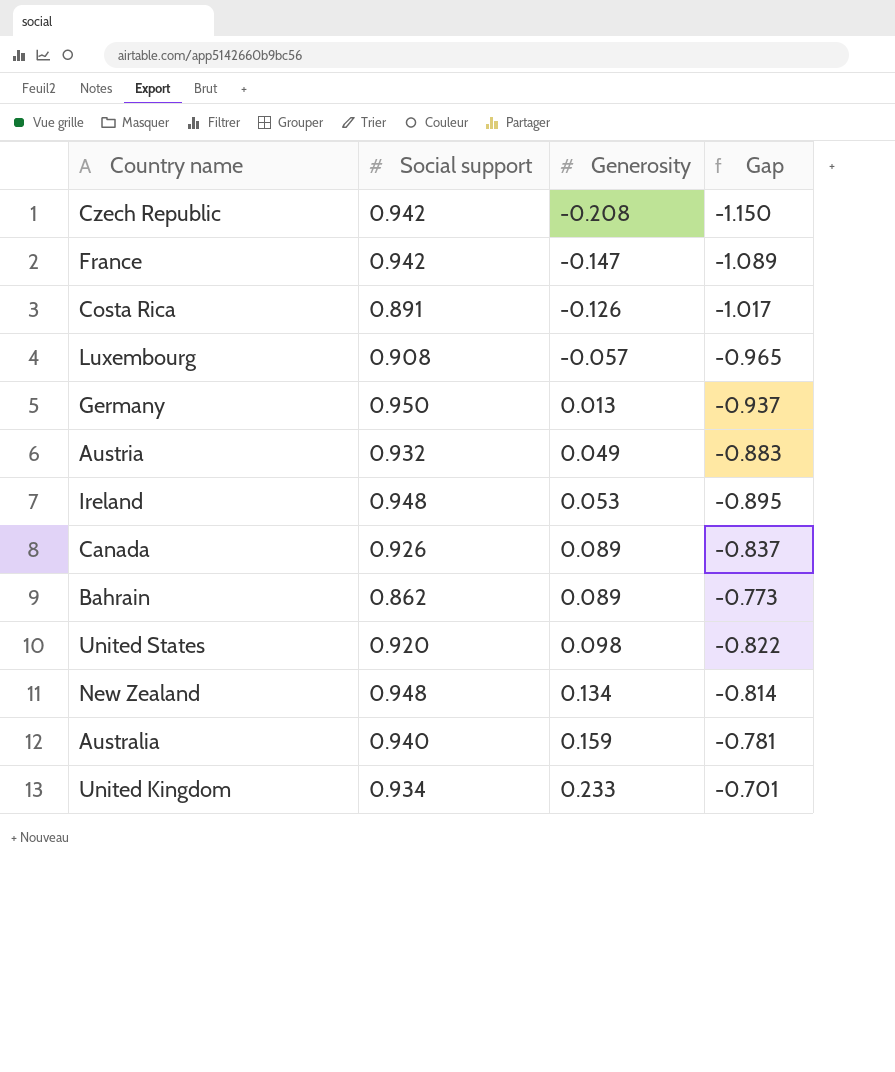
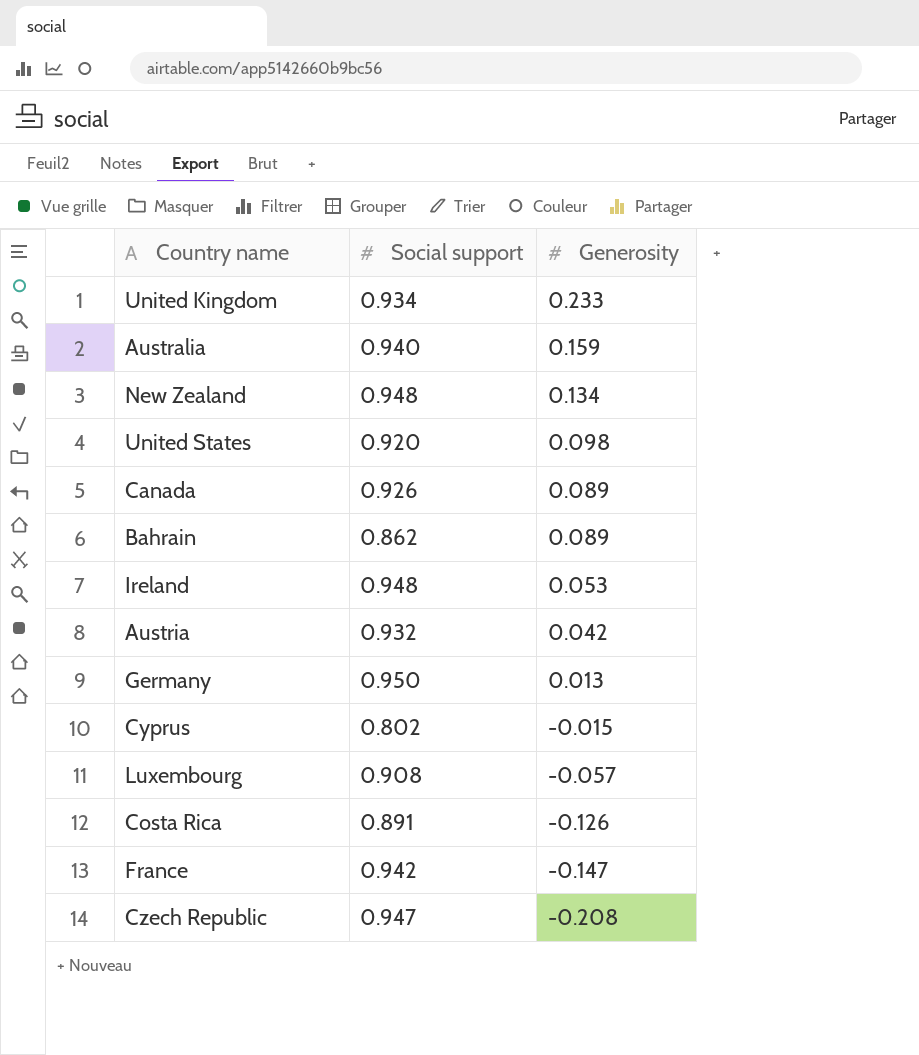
row order: Generosity ascending -> Generosity descending
column Gap | formula: [Generosity] - [Social support] -> none
Austria | Generosity: 0.049 -> 0.042
row Cyprus: none -> 0.802 | -0.015
Czech Republic | Social support: 0.942 -> 0.947

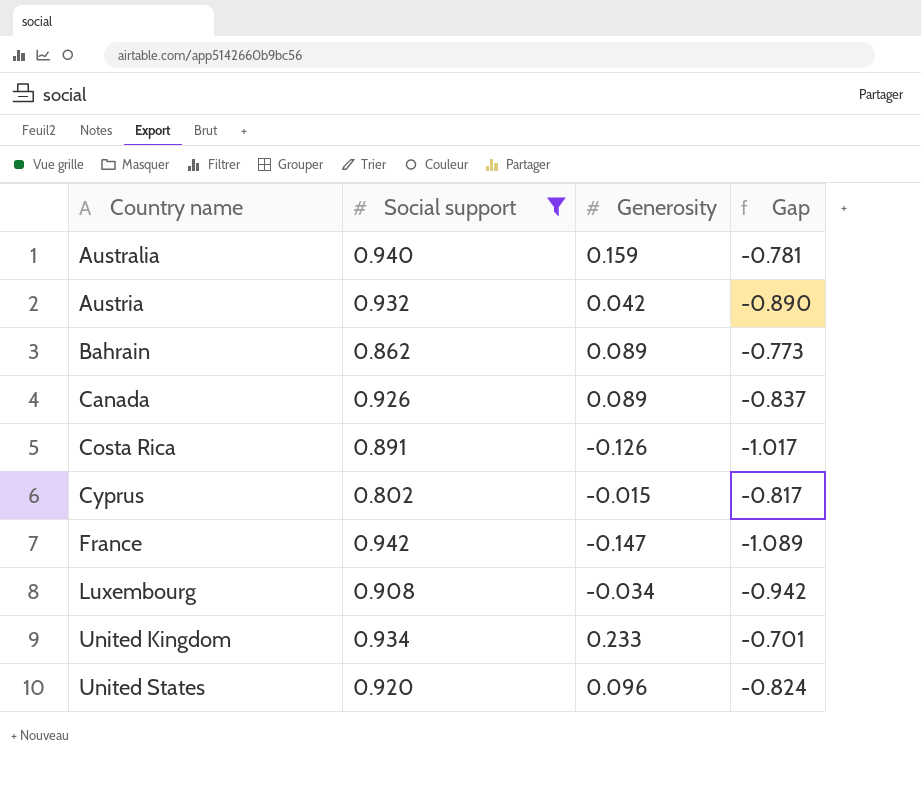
filter: none -> Social support <= 0.942
row order: Generosity descending -> Country name ascending
column Gap | formula: none -> [Generosity] - [Social support]
Luxembourg | Generosity: -0.057 -> -0.034
United States | Generosity: 0.098 -> 0.096

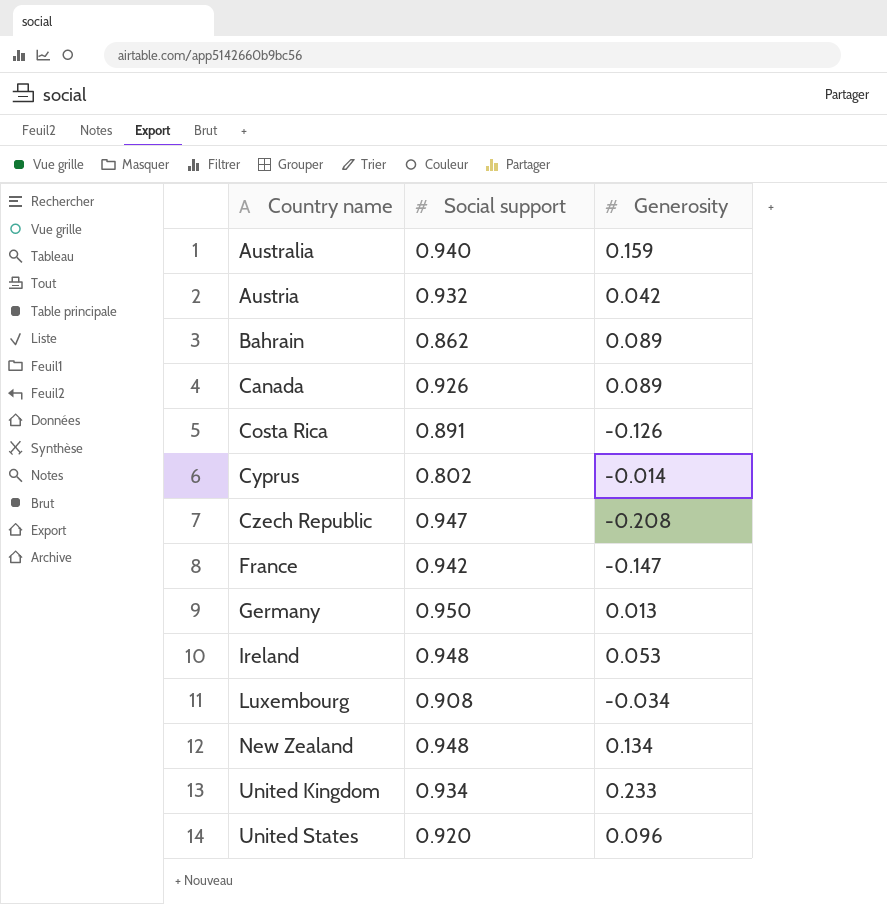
filter: Social support <= 0.942 -> none
column Gap | formula: [Generosity] - [Social support] -> none
Cyprus | Generosity: -0.015 -> -0.014

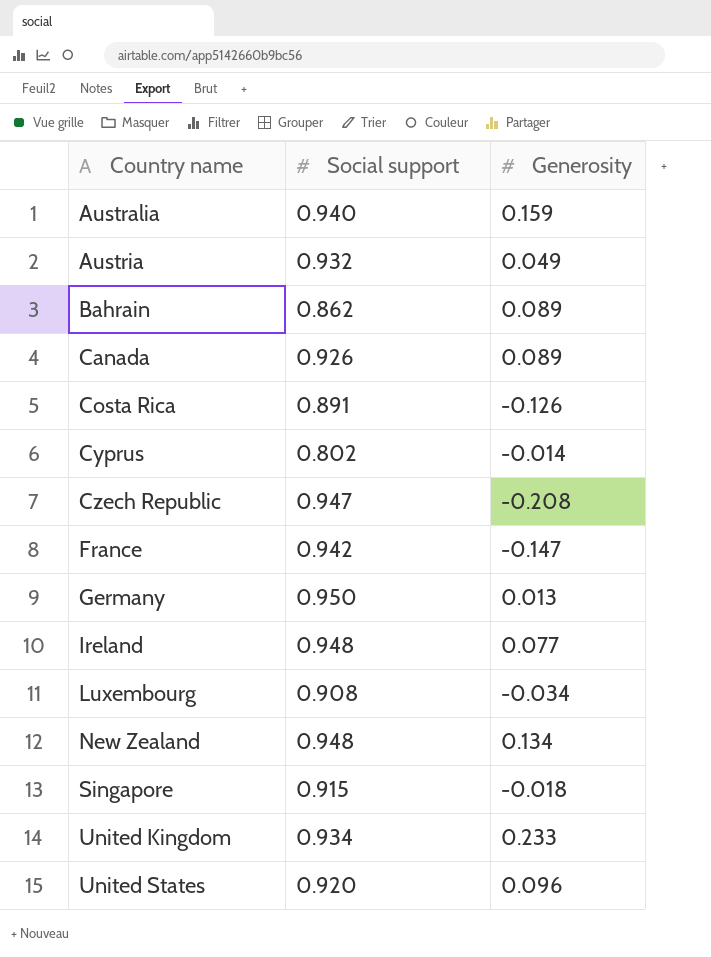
Austria | Generosity: 0.042 -> 0.049
Ireland | Generosity: 0.053 -> 0.077
row Singapore: none -> 0.915 | -0.018

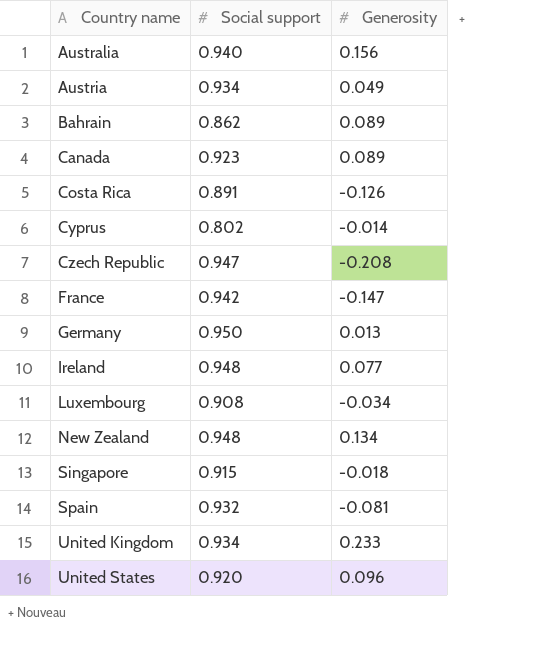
Australia | Generosity: 0.159 -> 0.156
Austria | Social support: 0.932 -> 0.934
Canada | Social support: 0.926 -> 0.923
row Spain: none -> 0.932 | -0.081

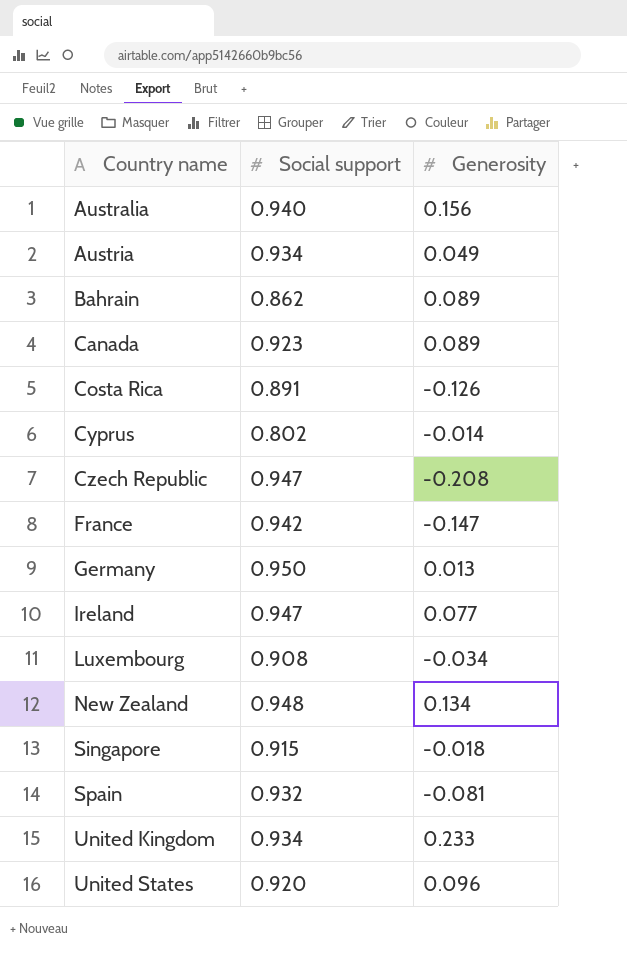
Ireland | Social support: 0.948 -> 0.947

